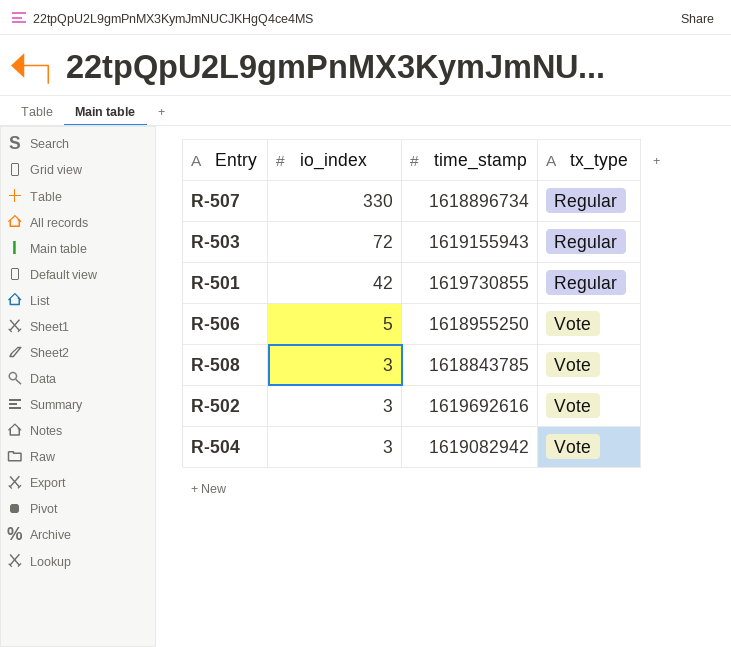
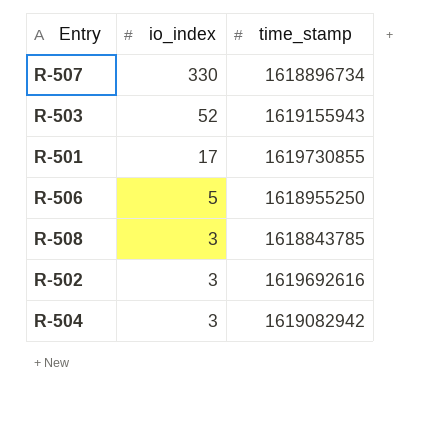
column tx_type | position: 4 -> none
R-503 | io_index: 72 -> 52
R-501 | io_index: 42 -> 17

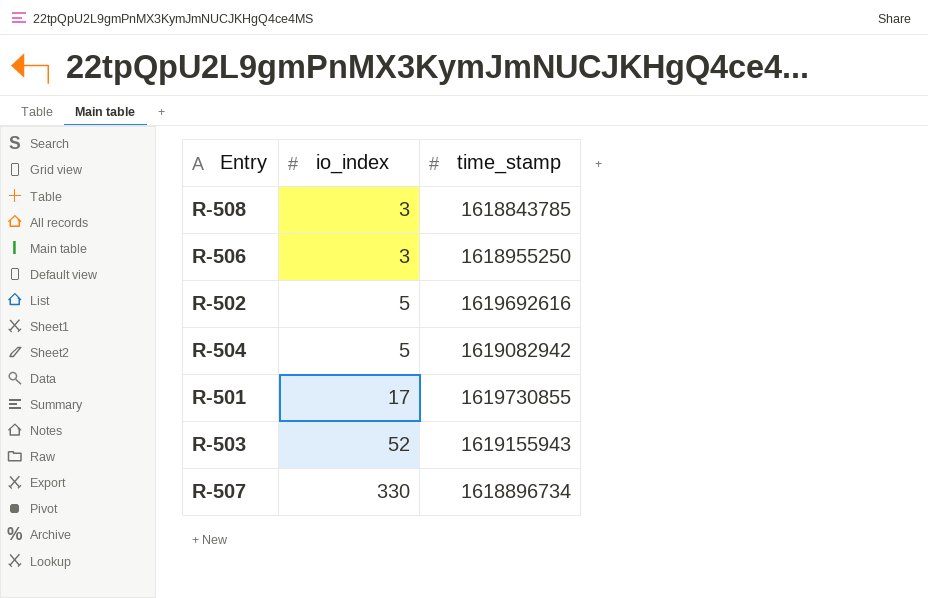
row order: io_index descending -> io_index ascending
R-506 | io_index: 5 -> 3
R-502 | io_index: 3 -> 5
R-504 | io_index: 3 -> 5

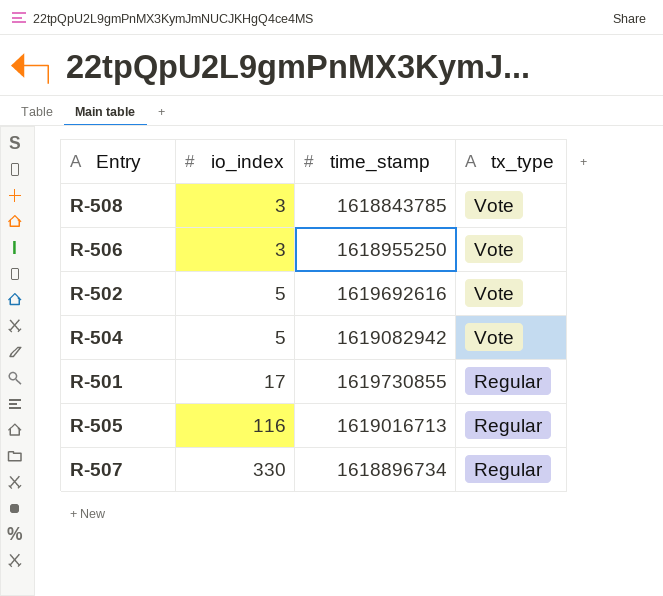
column tx_type | position: none -> 4
row R-503: 52 | 1619155943 -> none
row R-505: none -> 116 | 1619016713 | Regular

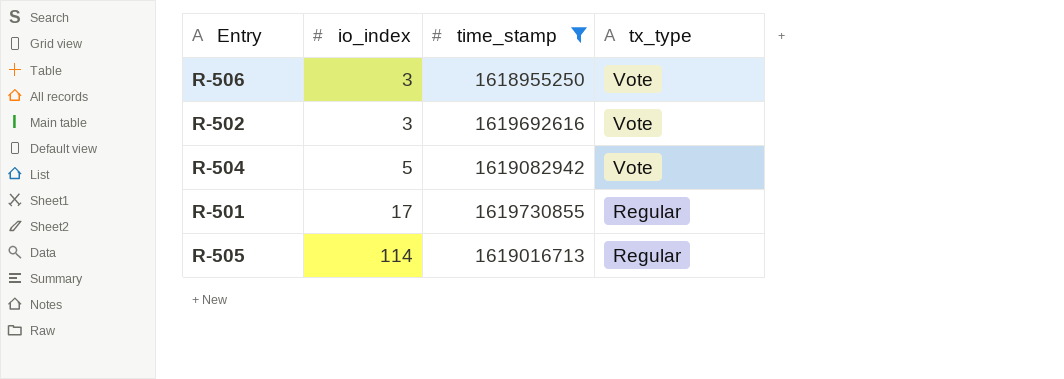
filter: none -> time_stamp >= 1618955250
R-502 | io_index: 5 -> 3
R-505 | io_index: 116 -> 114

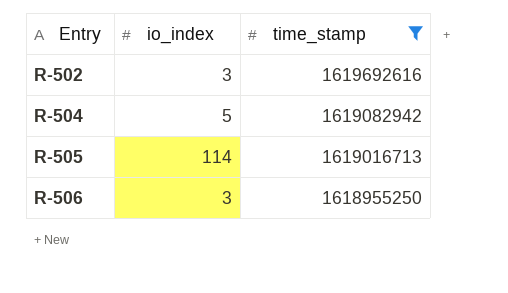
row order: io_index ascending -> Entry ascending
column tx_type | position: 4 -> none
row R-501: 17 | 1619730855 | Regular -> none

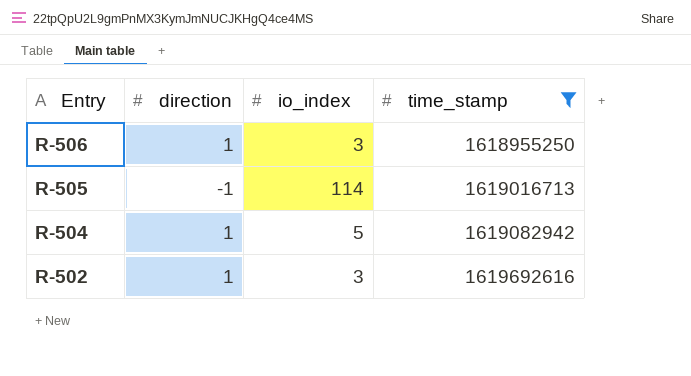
row order: Entry ascending -> Entry descending
column direction | position: none -> 2

